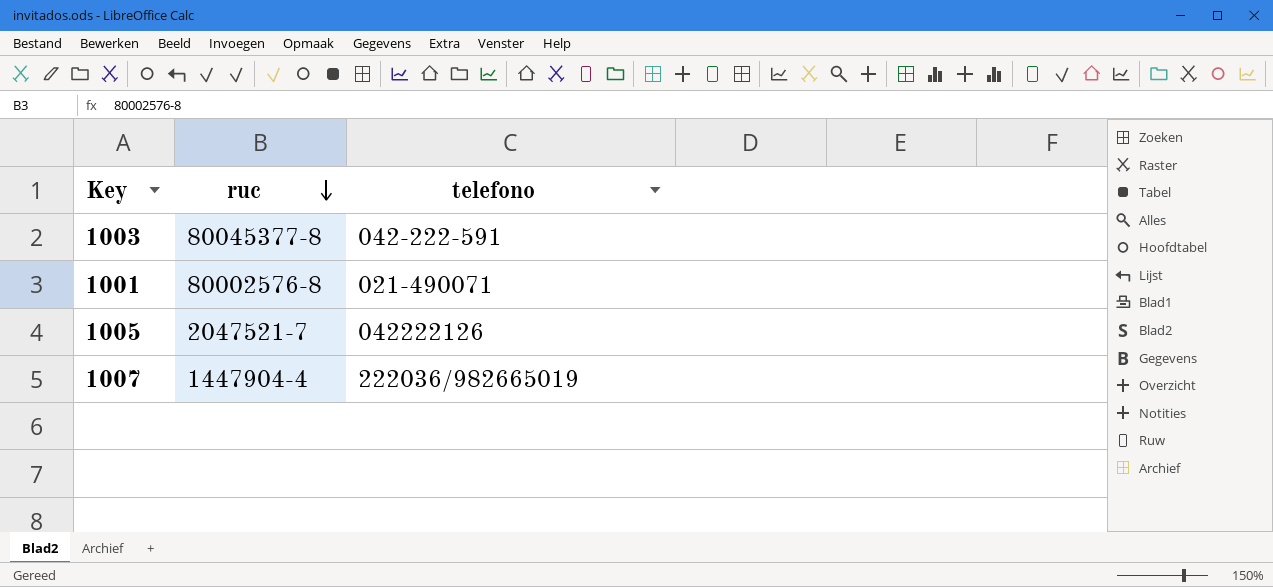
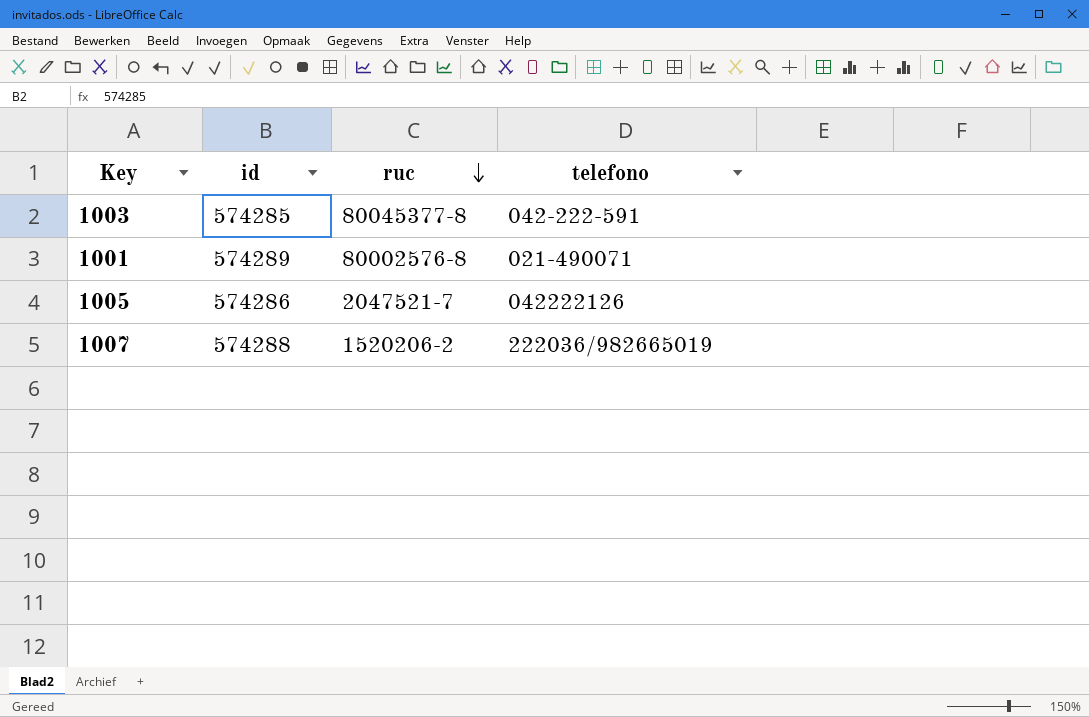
column id | position: none -> 2
1007 | ruc: 1447904-4 -> 1520206-2

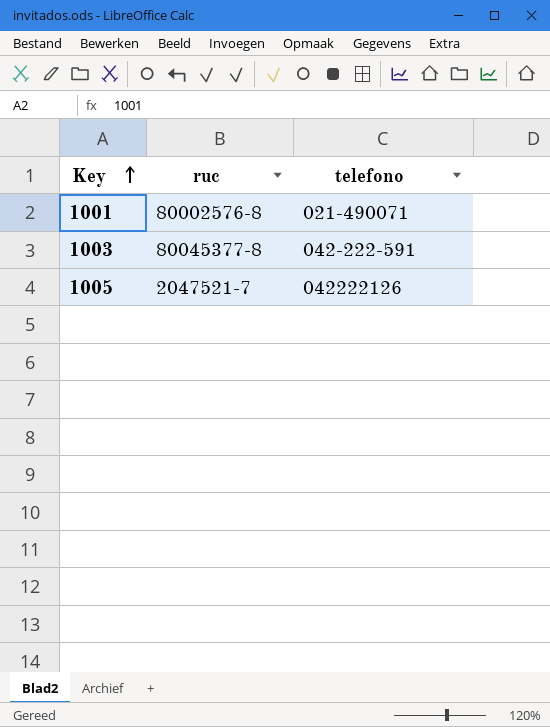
row order: ruc descending -> Key ascending
column id | position: 2 -> none
row 1007: 574288 | 1520206-2 | 222036/982665019 -> none

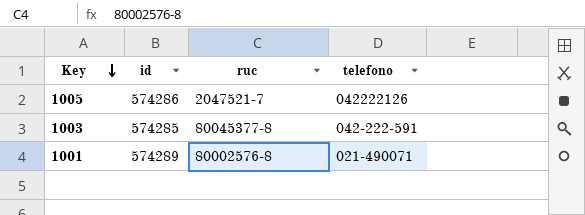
row order: Key ascending -> Key descending
column id | position: none -> 2

